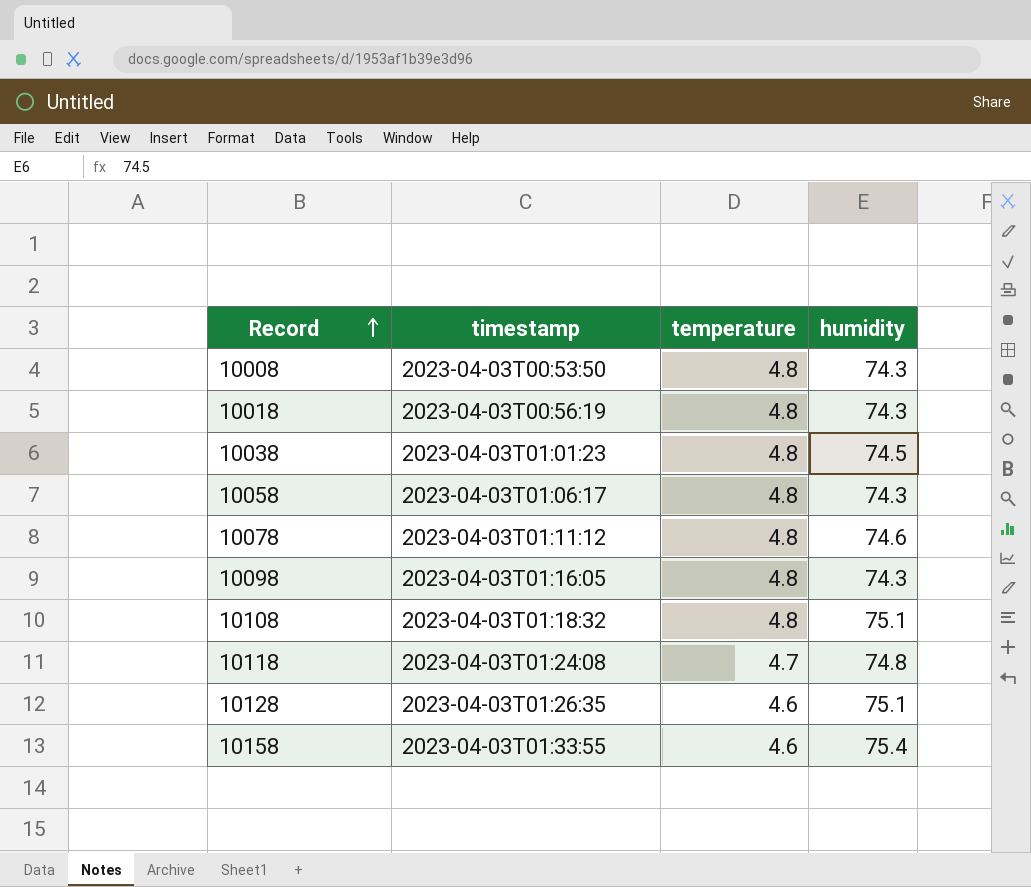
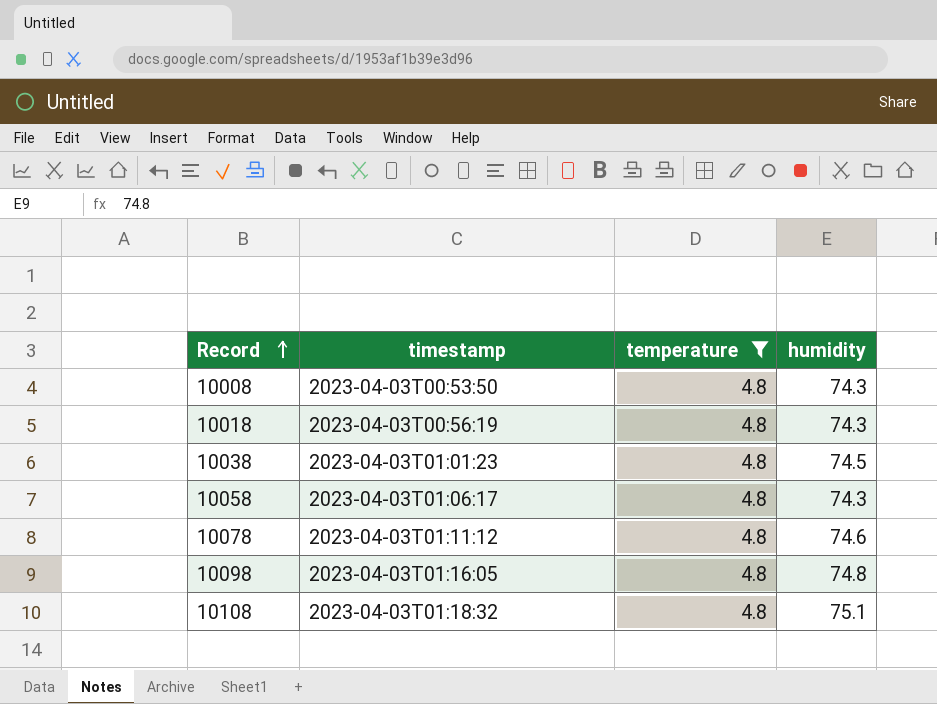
filter: none -> temperature = 4.8
10098 | humidity: 74.3 -> 74.8

